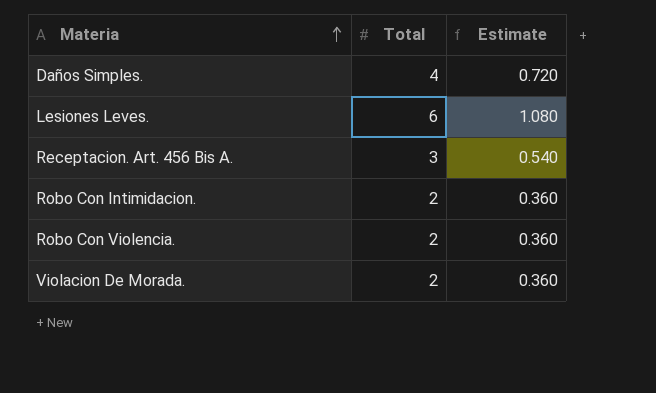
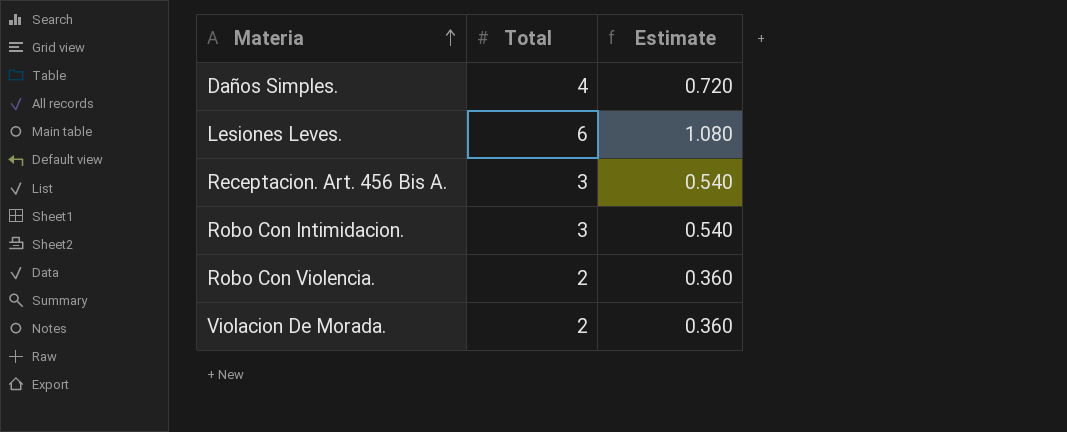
Robo Con Intimidacion. | Total: 2 -> 3
Robo Con Intimidacion. | Estimate: 0.360 -> 0.540

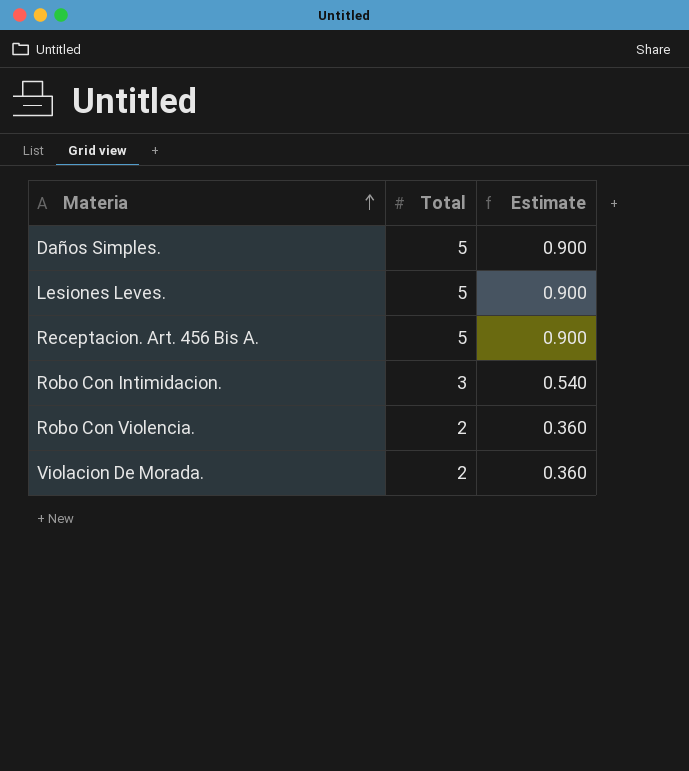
Daños Simples. | Total: 4 -> 5
Daños Simples. | Estimate: 0.720 -> 0.900
Lesiones Leves. | Total: 6 -> 5
Lesiones Leves. | Estimate: 1.080 -> 0.900
Receptacion. Art. 456 Bis A. | Total: 3 -> 5
Receptacion. Art. 456 Bis A. | Estimate: 0.540 -> 0.900

